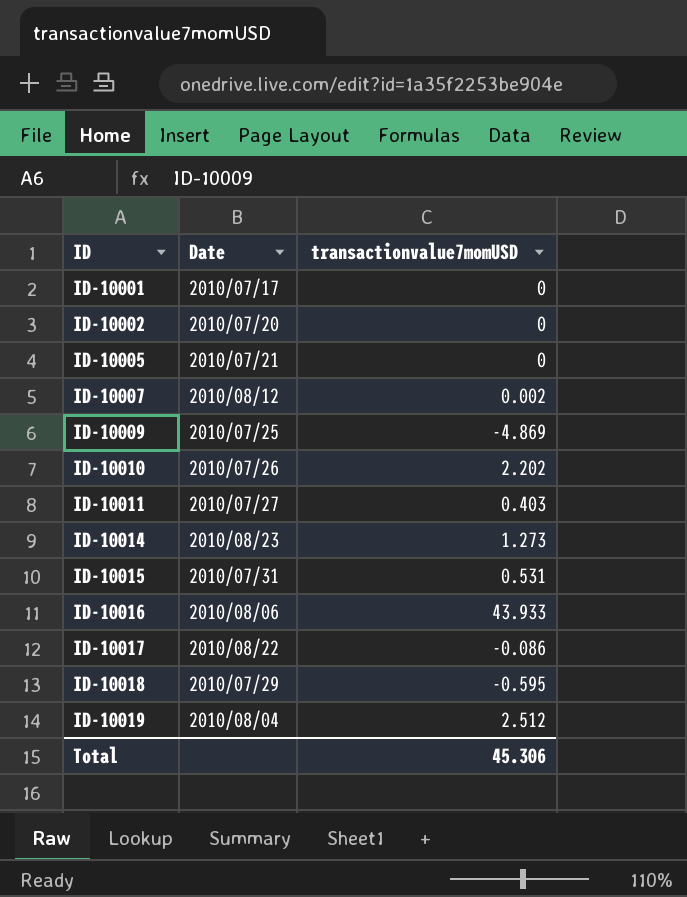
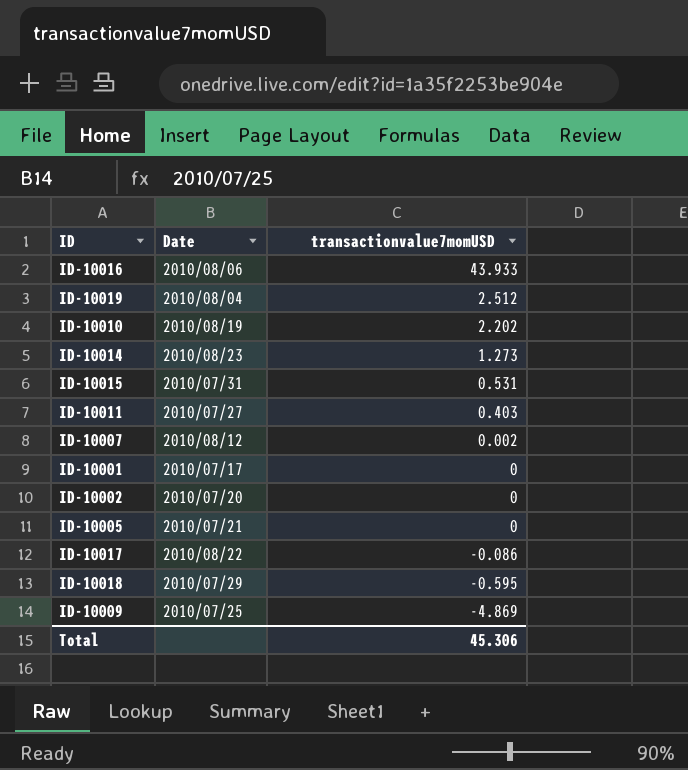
row order: ID ascending -> transactionvalue7momUSD descending
ID-10010 | Date: 2010/07/26 -> 2010/08/19

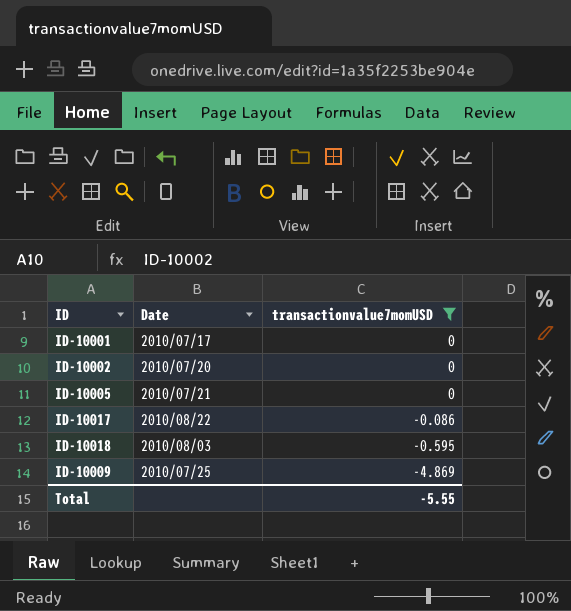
filter: none -> transactionvalue7momUSD <= 0
ID-10018 | Date: 2010/07/29 -> 2010/08/03
Total | transactionvalue7momUSD: 45.306 -> -5.55

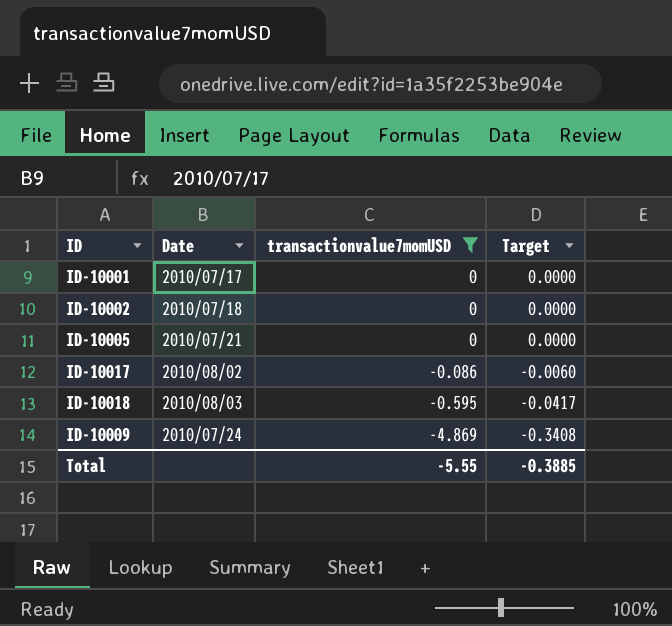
column Target | formula: none -> [transactionvalue7momUSD] * 0.07
ID-10002 | Date: 2010/07/20 -> 2010/07/18
ID-10017 | Date: 2010/08/22 -> 2010/08/02
ID-10009 | Date: 2010/07/25 -> 2010/07/24

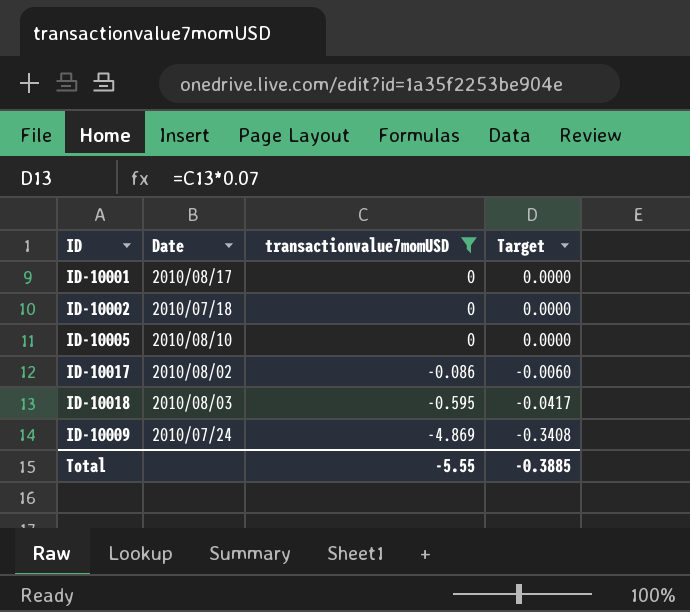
ID-10001 | Date: 2010/07/17 -> 2010/08/17
ID-10005 | Date: 2010/07/21 -> 2010/08/10

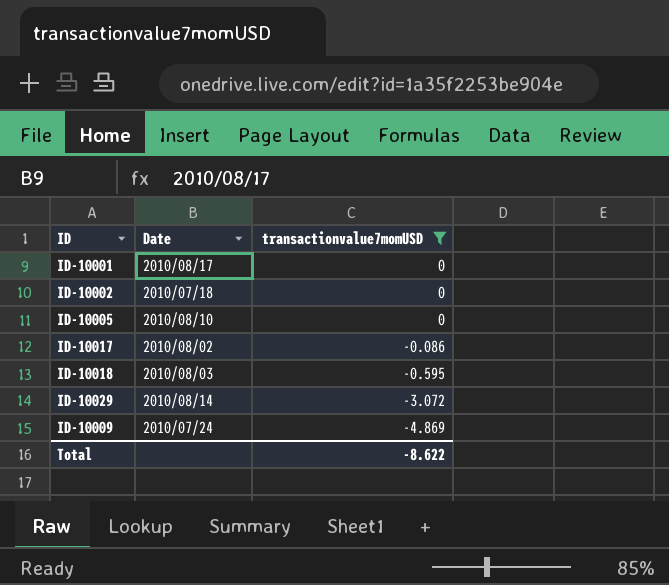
column Target | formula: [transactionvalue7momUSD] * 0.07 -> none
row ID-10029: none -> 2010/08/14 | -3.072
Total | transactionvalue7momUSD: -5.55 -> -8.622

